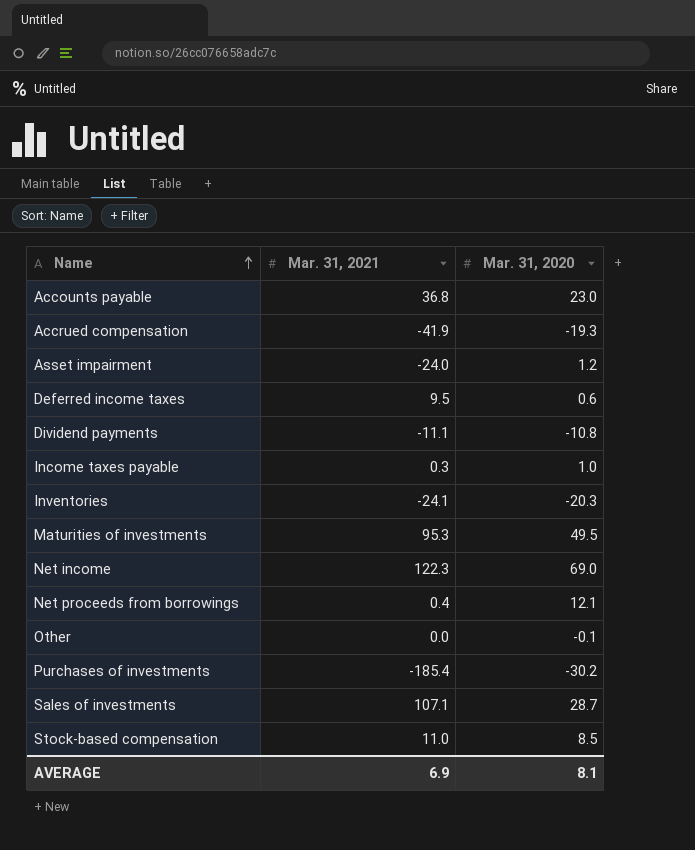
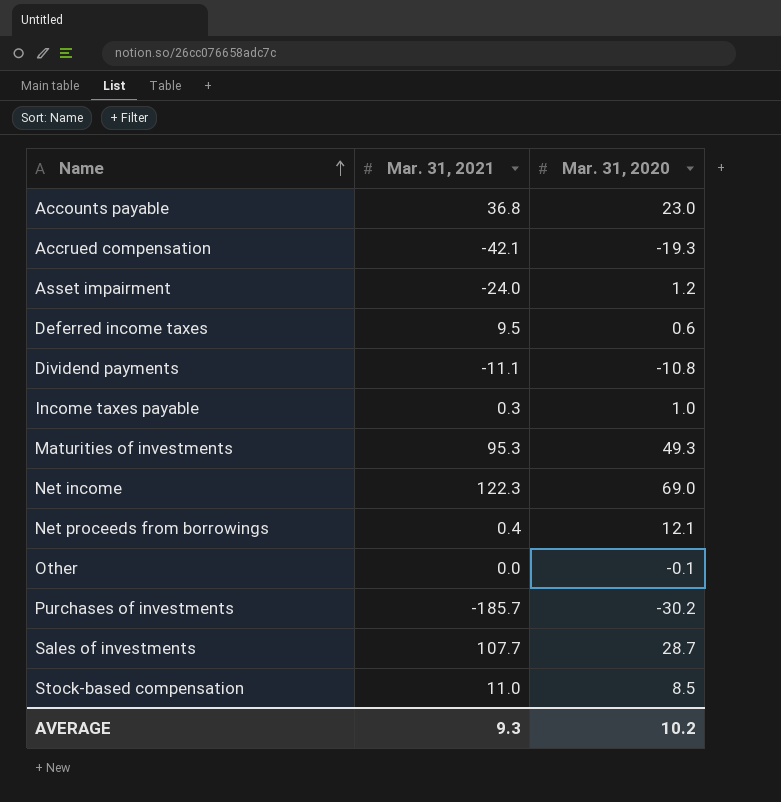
row Inventories: -24.1 | -20.3 -> none
Accrued compensation | Mar. 31, 2021: -41.9 -> -42.1
Maturities of investments | Mar. 31, 2020: 49.5 -> 49.3
Purchases of investments | Mar. 31, 2021: -185.4 -> -185.7
Sales of investments | Mar. 31, 2021: 107.1 -> 107.7
AVERAGE | Mar. 31, 2021: 6.9 -> 9.3
AVERAGE | Mar. 31, 2020: 8.1 -> 10.2

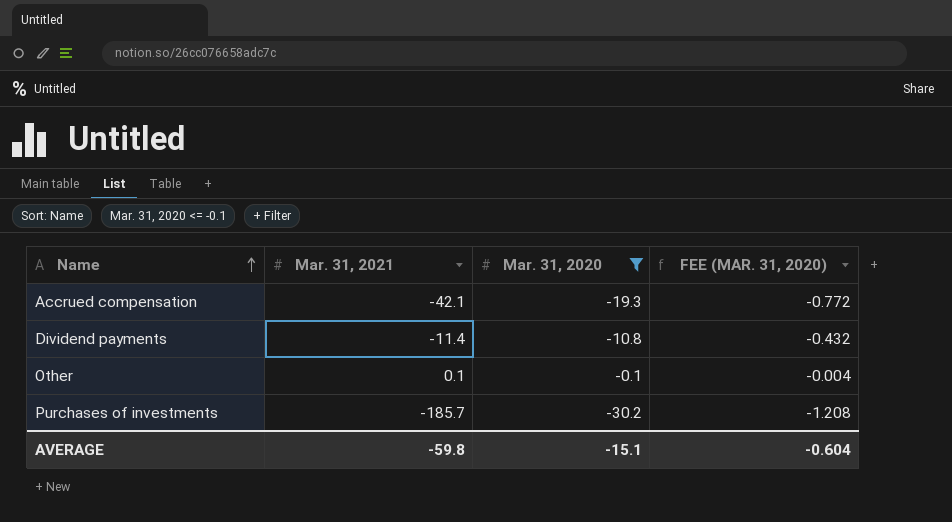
filter: none -> Mar. 31, 2020 <= -0.1
column FEE (MAR. 31, 2020) | formula: none -> [Mar. 31, 2020] * 0.04
Dividend payments | Mar. 31, 2021: -11.1 -> -11.4
Other | Mar. 31, 2021: 0.0 -> 0.1
AVERAGE | Mar. 31, 2021: 9.3 -> -59.8
AVERAGE | Mar. 31, 2020: 10.2 -> -15.1

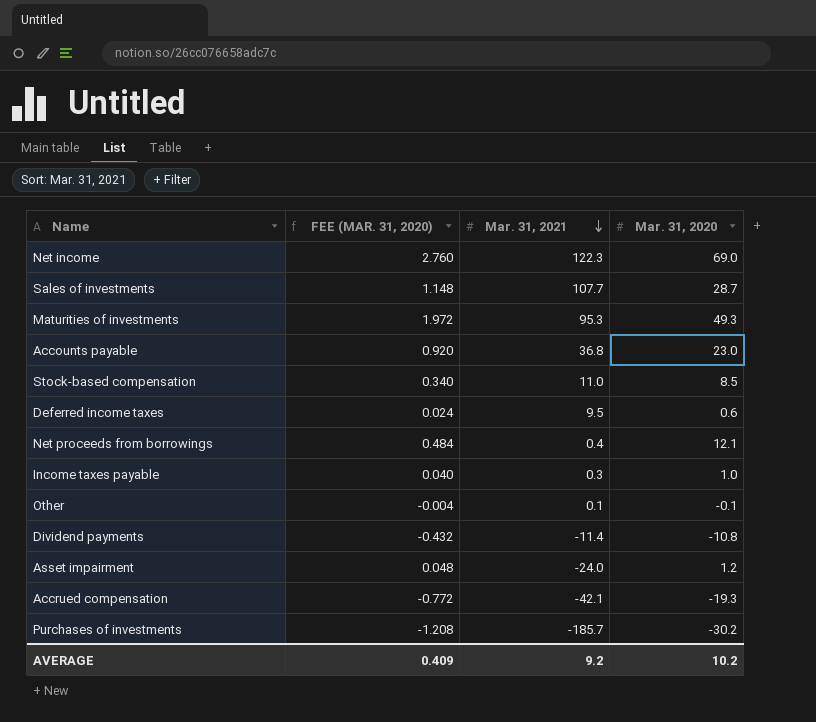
filter: Mar. 31, 2020 <= -0.1 -> none
row order: Name ascending -> Mar. 31, 2021 descending
column FEE (MAR. 31, 2020) | position: 4 -> 2
AVERAGE | FEE (MAR. 31, 2020): -0.604 -> 0.409
AVERAGE | Mar. 31, 2021: -59.8 -> 9.2
AVERAGE | Mar. 31, 2020: -15.1 -> 10.2

